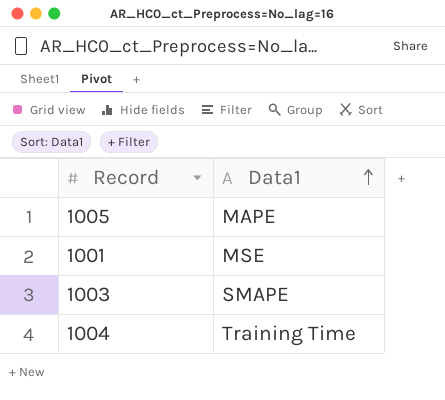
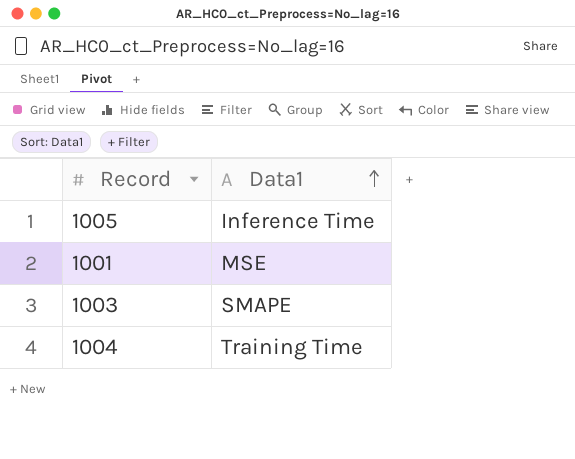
1005 | Data1: MAPE -> Inference Time

